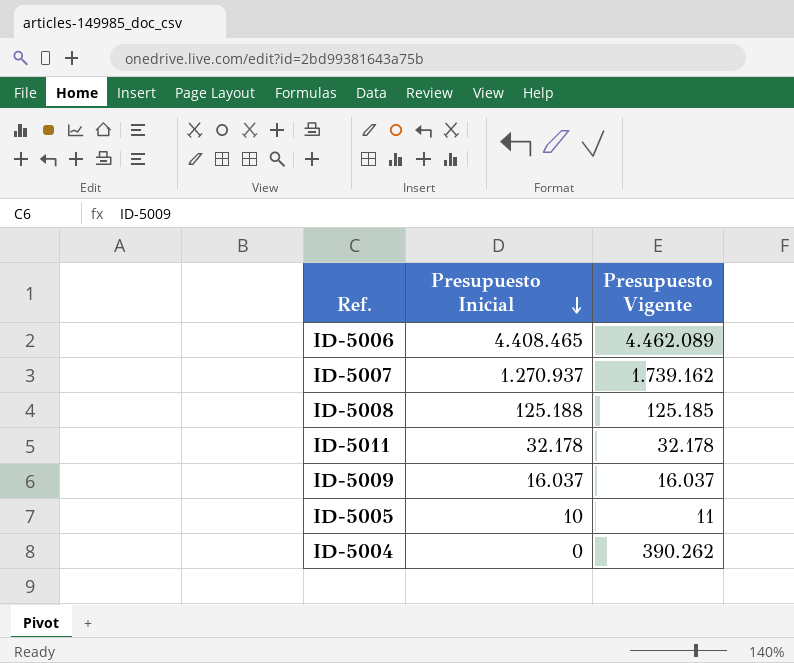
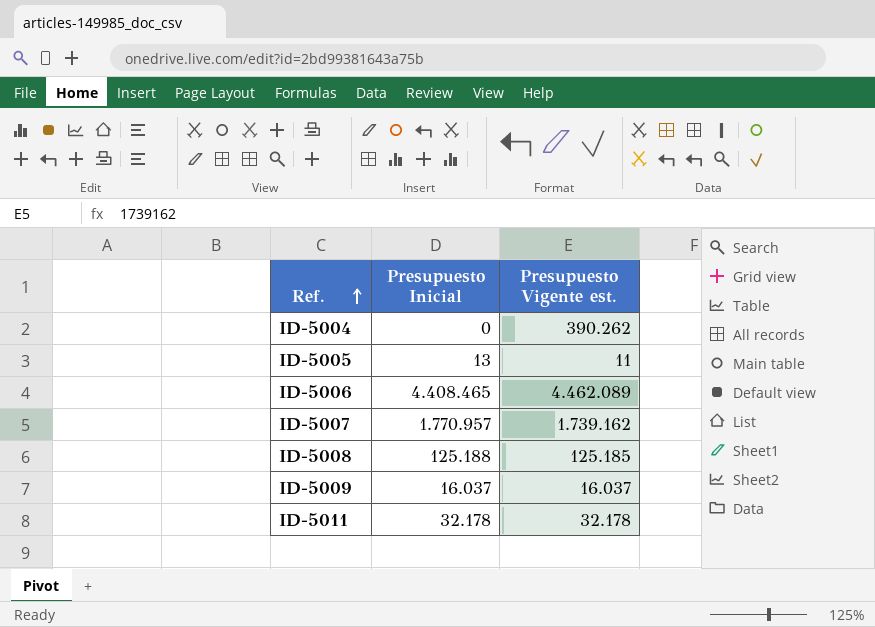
row order: Presupuesto Inicial descending -> Ref. ascending
column name: Presupuesto Vigente -> Presupuesto Vigente est.
ID-5005 | Presupuesto Inicial: 10 -> 13
ID-5007 | Presupuesto Inicial: 1.270.937 -> 1.770.957

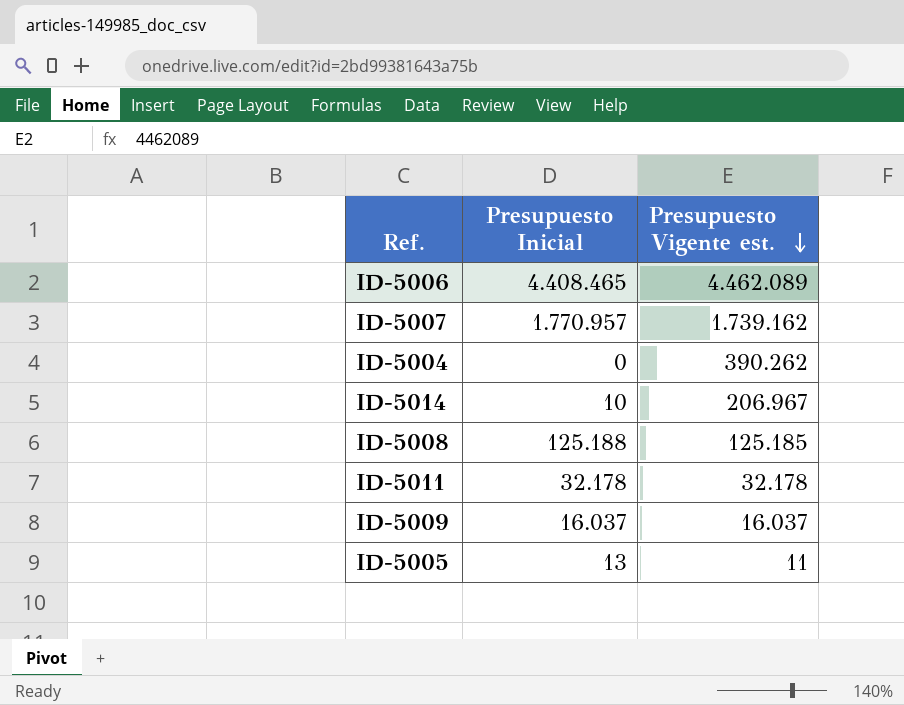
row order: Ref. ascending -> Presupuesto Vigente est. descending
row ID-5014: none -> 10 | 206.967

